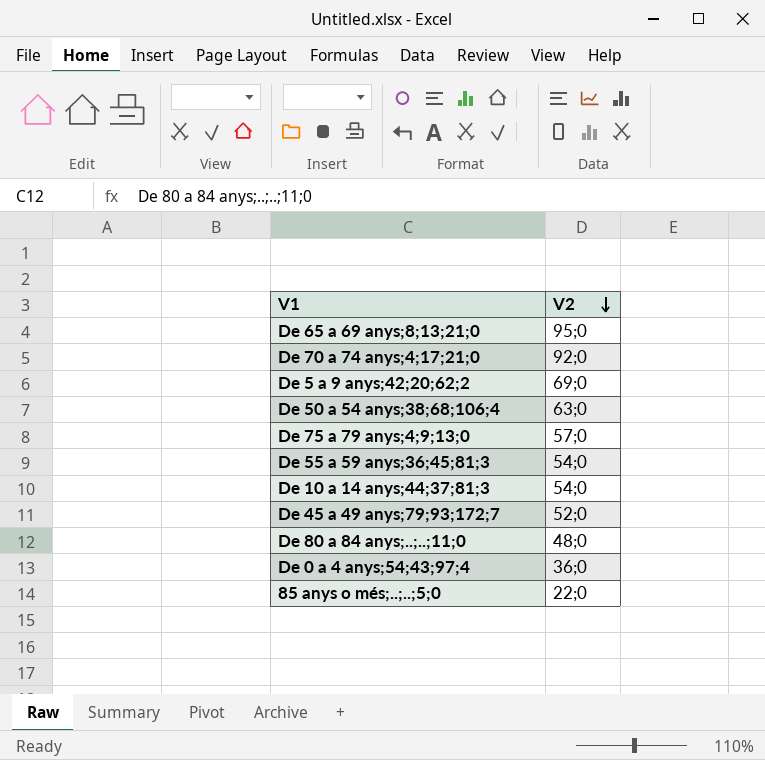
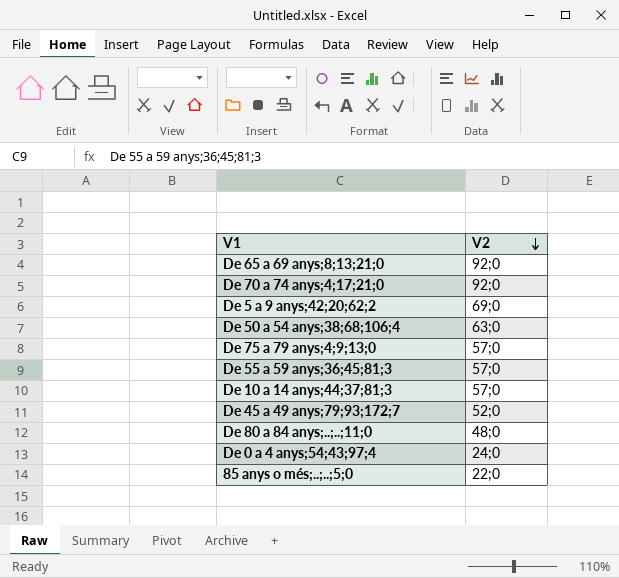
De 65 a 69 anys;8;13;21;0 | V2: 95;0 -> 92;0
De 55 a 59 anys;36;45;81;3 | V2: 54;0 -> 57;0
De 10 a 14 anys;44;37;81;3 | V2: 54;0 -> 57;0
De 0 a 4 anys;54;43;97;4 | V2: 36;0 -> 24;0

